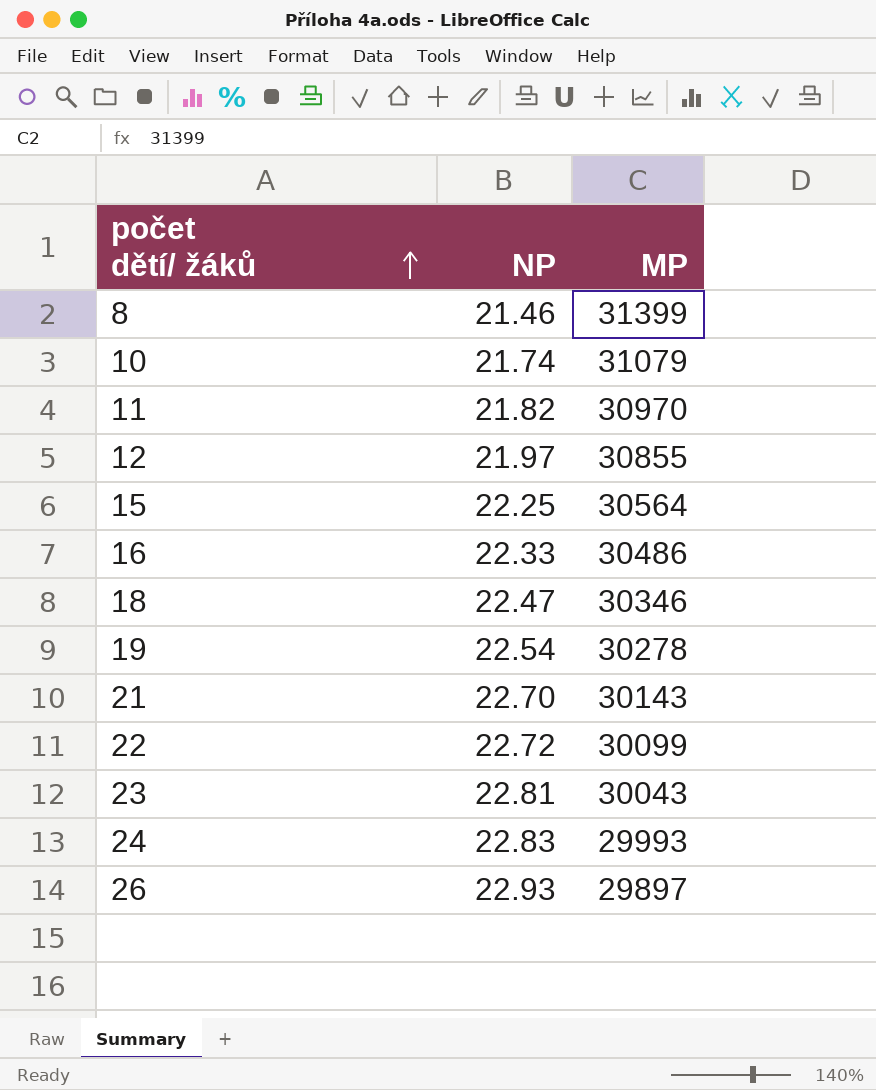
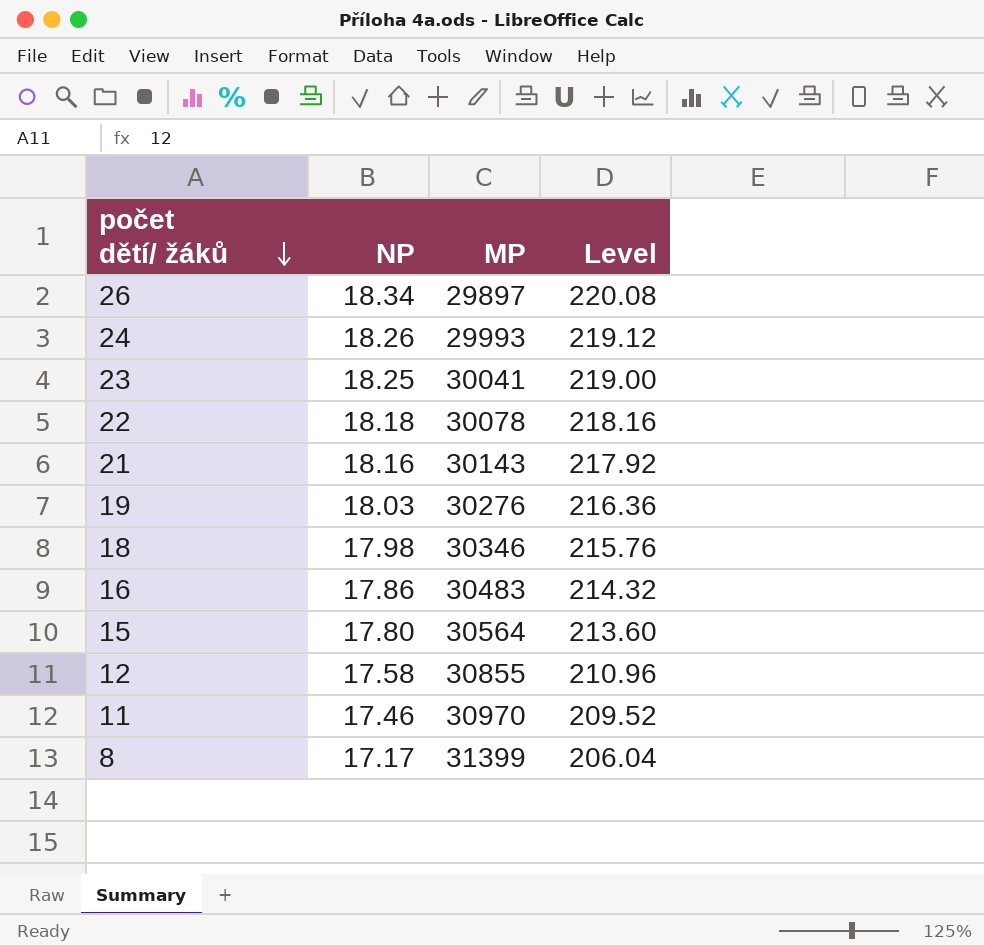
row order: počet dětí/ žáků ascending -> počet dětí/ žáků descending
column Level | formula: none -> [NP] * 12
row 10: 21.74 | 31079 -> none
26 | NP: 22.93 -> 18.34
24 | NP: 22.83 -> 18.26
23 | NP: 22.81 -> 18.25
23 | MP: 30043 -> 30041
22 | NP: 22.72 -> 18.18
22 | MP: 30099 -> 30078
21 | NP: 22.70 -> 18.16
19 | NP: 22.54 -> 18.03
19 | MP: 30278 -> 30276
18 | NP: 22.47 -> 17.98
16 | NP: 22.33 -> 17.86
16 | MP: 30486 -> 30483
15 | NP: 22.25 -> 17.80
12 | NP: 21.97 -> 17.58
11 | NP: 21.82 -> 17.46
8 | NP: 21.46 -> 17.17

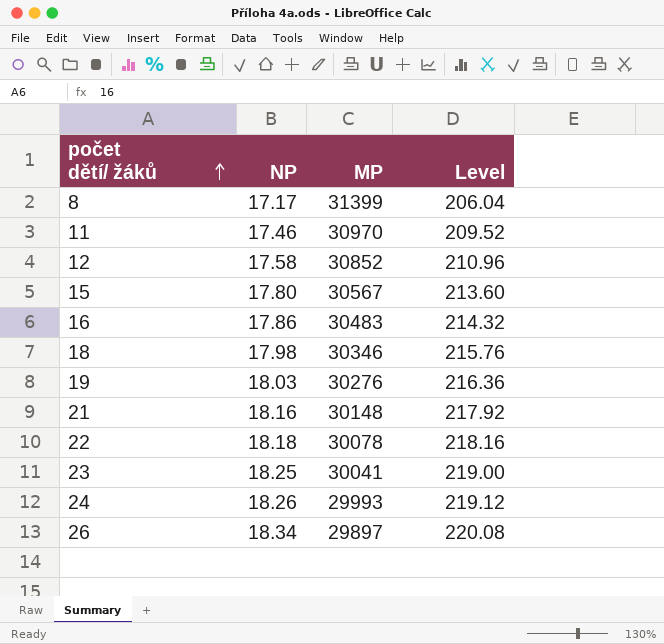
row order: počet dětí/ žáků descending -> počet dětí/ žáků ascending
12 | MP: 30855 -> 30852
15 | MP: 30564 -> 30567
21 | MP: 30143 -> 30148

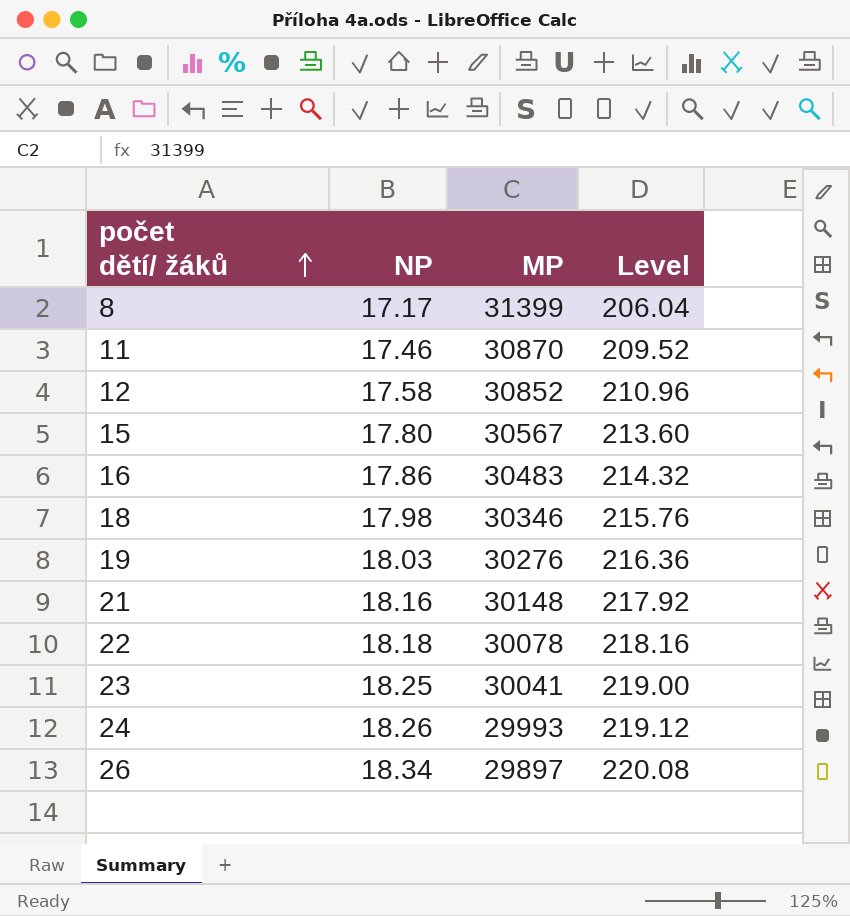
11 | MP: 30970 -> 30870

